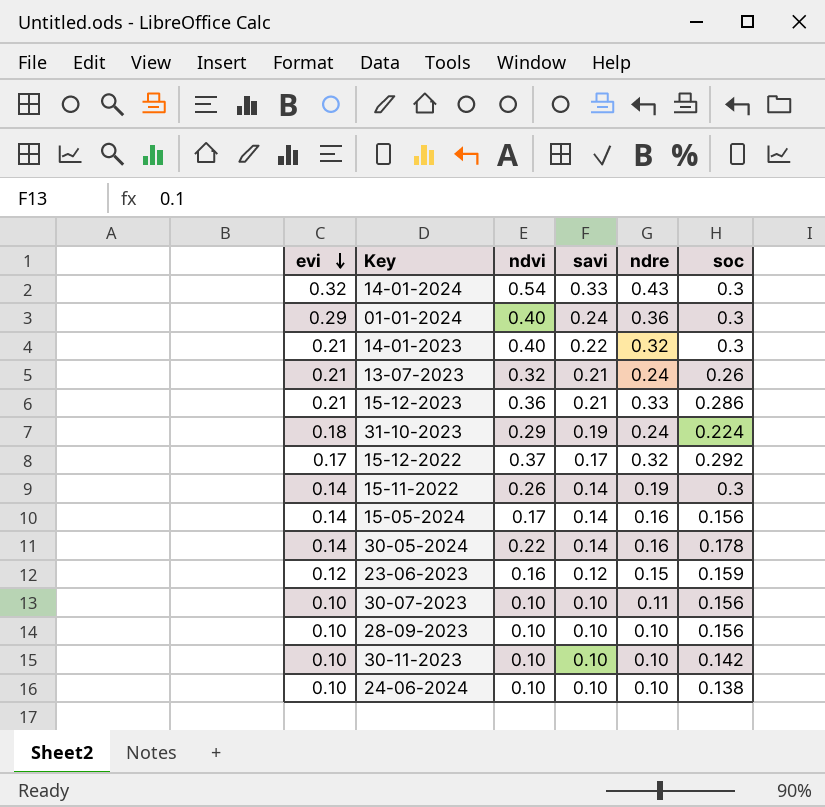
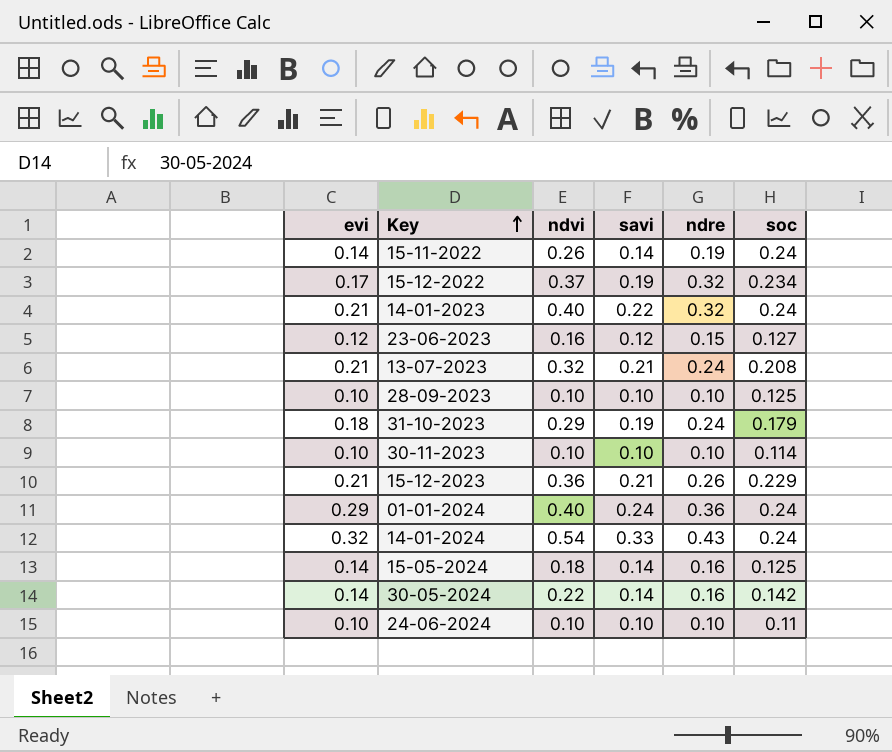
row order: evi descending -> Key ascending
row 30-07-2023: 0.10 | 0.10 | 0.10 | 0.11 | 0.156 -> none
15-11-2022 | soc: 0.3 -> 0.24
15-12-2022 | savi: 0.17 -> 0.19
15-12-2022 | soc: 0.292 -> 0.234
14-01-2023 | soc: 0.3 -> 0.24
23-06-2023 | soc: 0.159 -> 0.127
13-07-2023 | soc: 0.26 -> 0.208
28-09-2023 | soc: 0.156 -> 0.125
31-10-2023 | soc: 0.224 -> 0.179
30-11-2023 | soc: 0.142 -> 0.114
15-12-2023 | ndre: 0.33 -> 0.26
15-12-2023 | soc: 0.286 -> 0.229
01-01-2024 | soc: 0.3 -> 0.24
14-01-2024 | soc: 0.3 -> 0.24
15-05-2024 | ndvi: 0.17 -> 0.18
15-05-2024 | soc: 0.156 -> 0.125
30-05-2024 | soc: 0.178 -> 0.142
24-06-2024 | soc: 0.138 -> 0.11

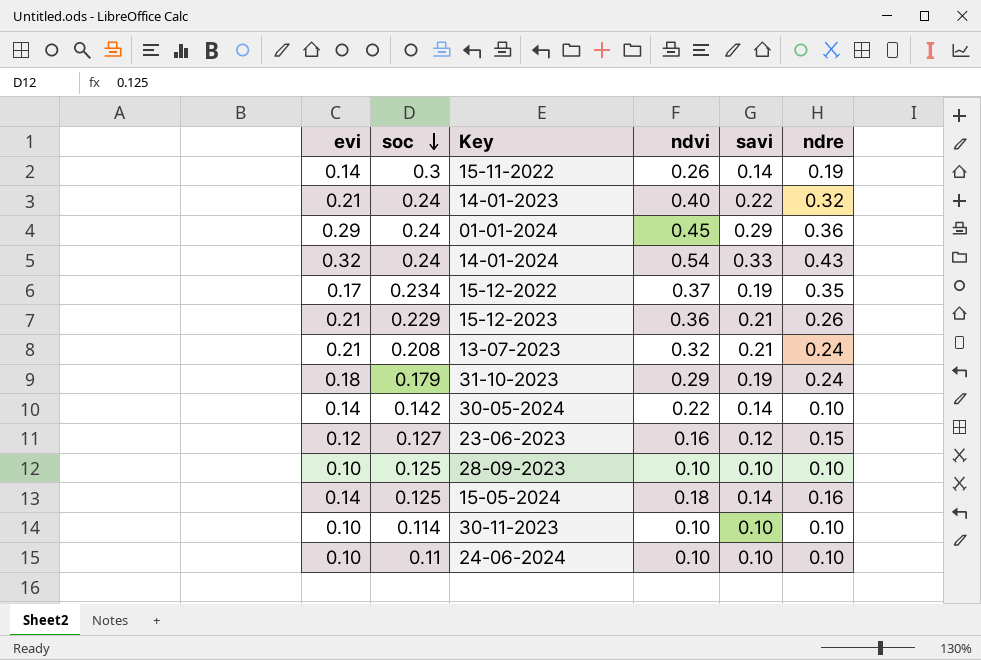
row order: Key ascending -> soc descending
column soc | position: 6 -> 2
15-11-2022 | soc: 0.24 -> 0.3
01-01-2024 | ndvi: 0.40 -> 0.45
01-01-2024 | savi: 0.24 -> 0.29
15-12-2022 | ndre: 0.32 -> 0.35
30-05-2024 | ndre: 0.16 -> 0.10

